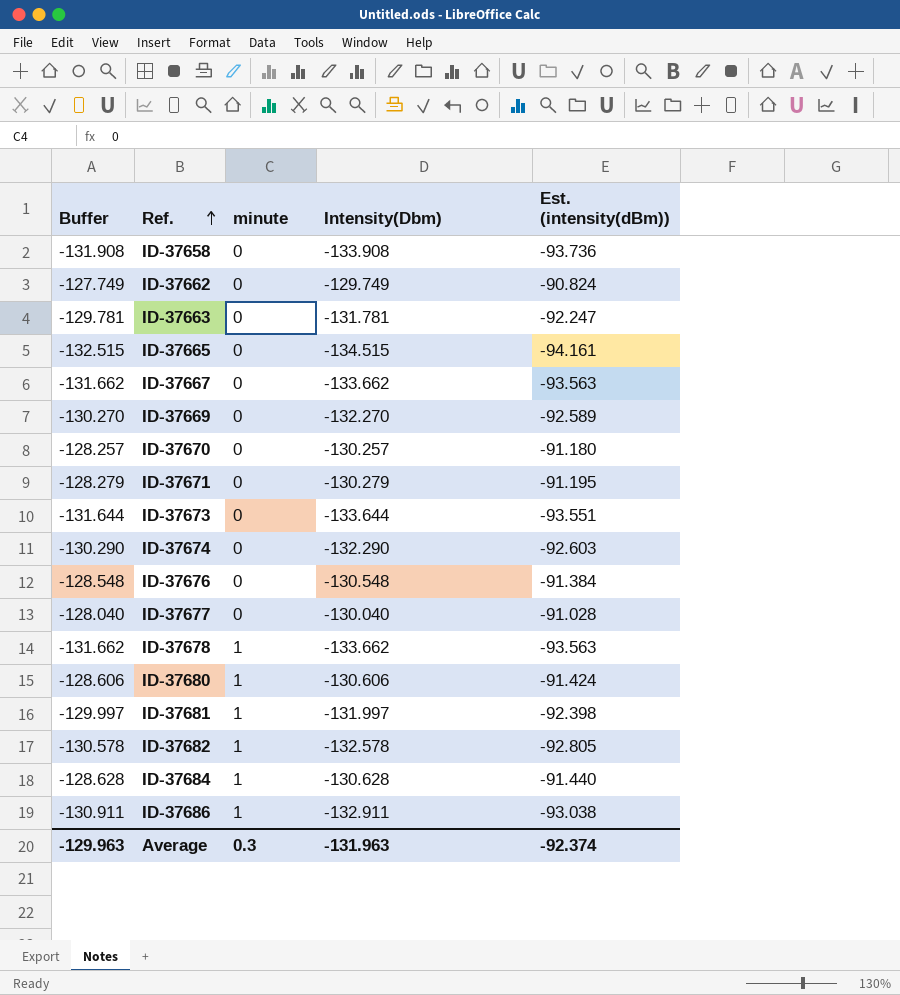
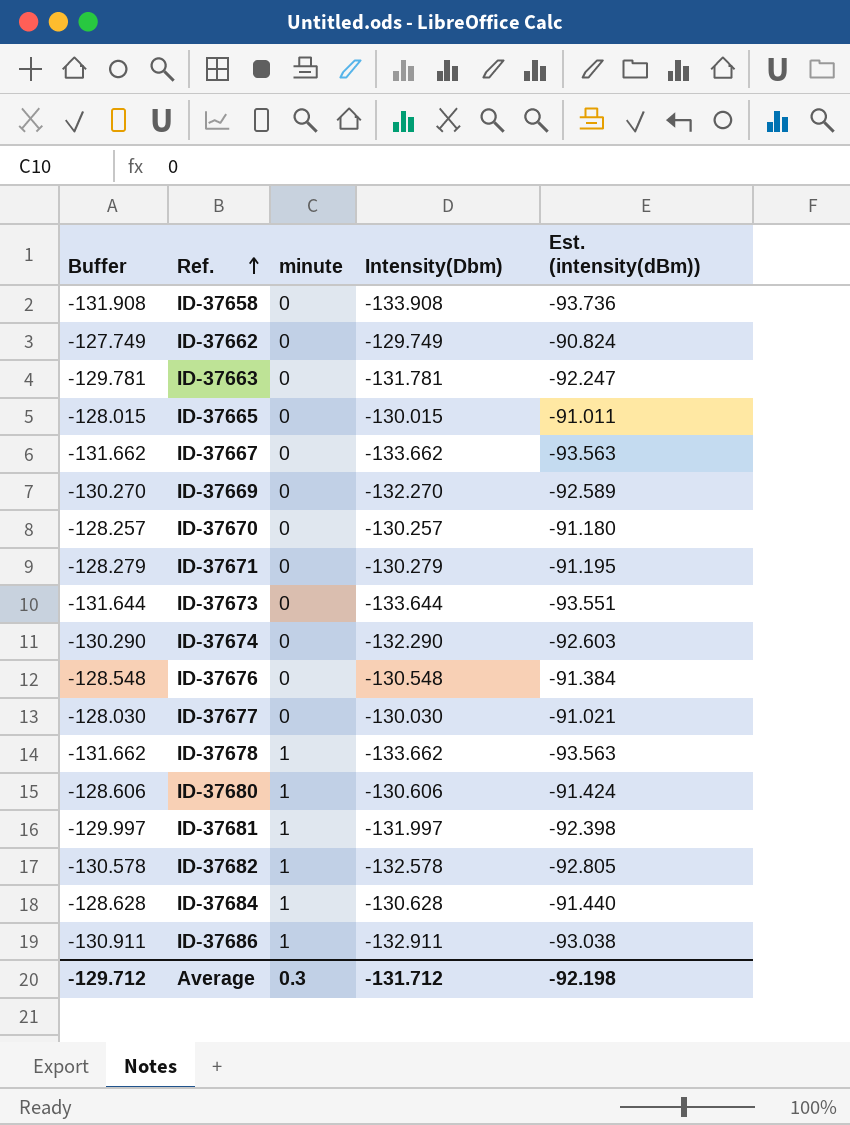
ID-37665 | Buffer: -132.515 -> -128.015
ID-37665 | Intensity(Dbm): -134.515 -> -130.015
ID-37665 | Est. (intensity(dBm)): -94.161 -> -91.011
ID-37677 | Buffer: -128.040 -> -128.030
ID-37677 | Intensity(Dbm): -130.040 -> -130.030
ID-37677 | Est. (intensity(dBm)): -91.028 -> -91.021
Average | Buffer: -129.963 -> -129.712
Average | Intensity(Dbm): -131.963 -> -131.712
Average | Est. (intensity(dBm)): -92.374 -> -92.198

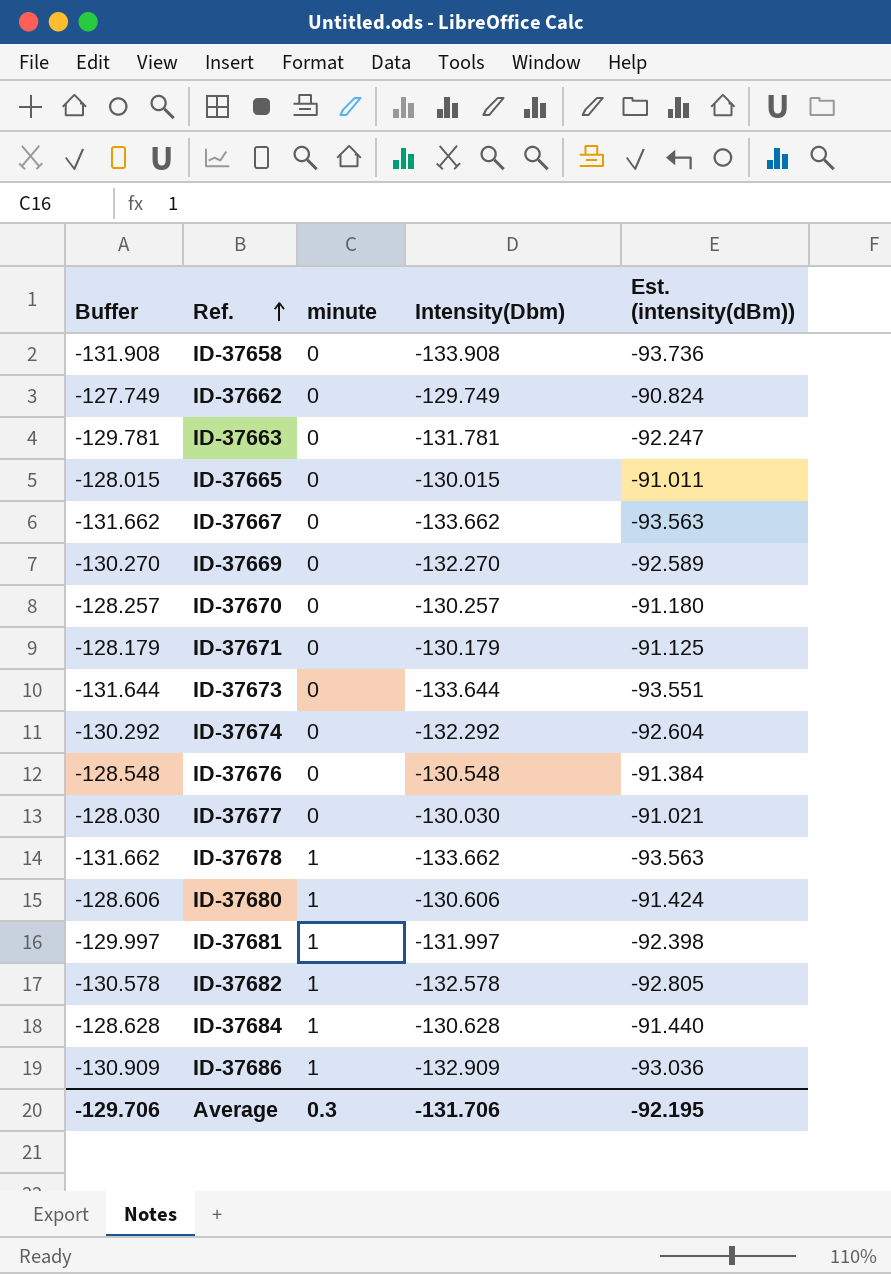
ID-37671 | Buffer: -128.279 -> -128.179
ID-37671 | Intensity(Dbm): -130.279 -> -130.179
ID-37671 | Est. (intensity(dBm)): -91.195 -> -91.125
ID-37674 | Buffer: -130.290 -> -130.292
ID-37674 | Intensity(Dbm): -132.290 -> -132.292
ID-37674 | Est. (intensity(dBm)): -92.603 -> -92.604
ID-37686 | Buffer: -130.911 -> -130.909
ID-37686 | Intensity(Dbm): -132.911 -> -132.909
ID-37686 | Est. (intensity(dBm)): -93.038 -> -93.036
Average | Buffer: -129.712 -> -129.706
Average | Intensity(Dbm): -131.712 -> -131.706
Average | Est. (intensity(dBm)): -92.198 -> -92.195

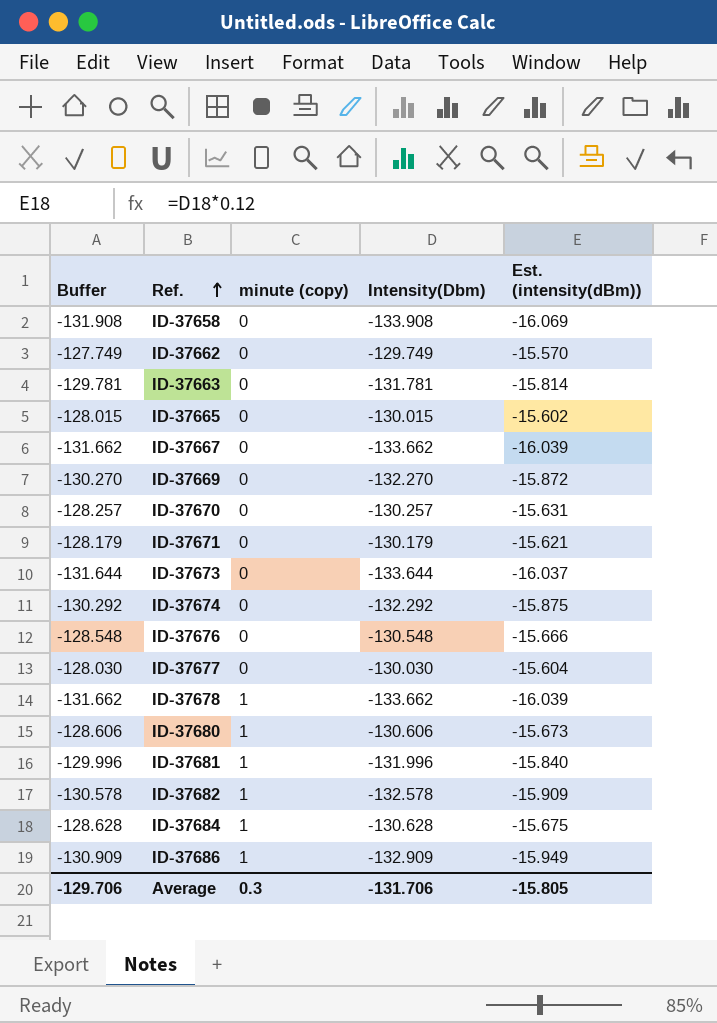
column name: minute -> minute (copy)
column Est. (intensity(dBm)) | formula: [Intensity(Dbm)] * 0.7 -> [Intensity(Dbm)] * 0.12
ID-37681 | Buffer: -129.997 -> -129.996
ID-37681 | Intensity(Dbm): -131.997 -> -131.996
Average | Est. (intensity(dBm)): -92.195 -> -15.805

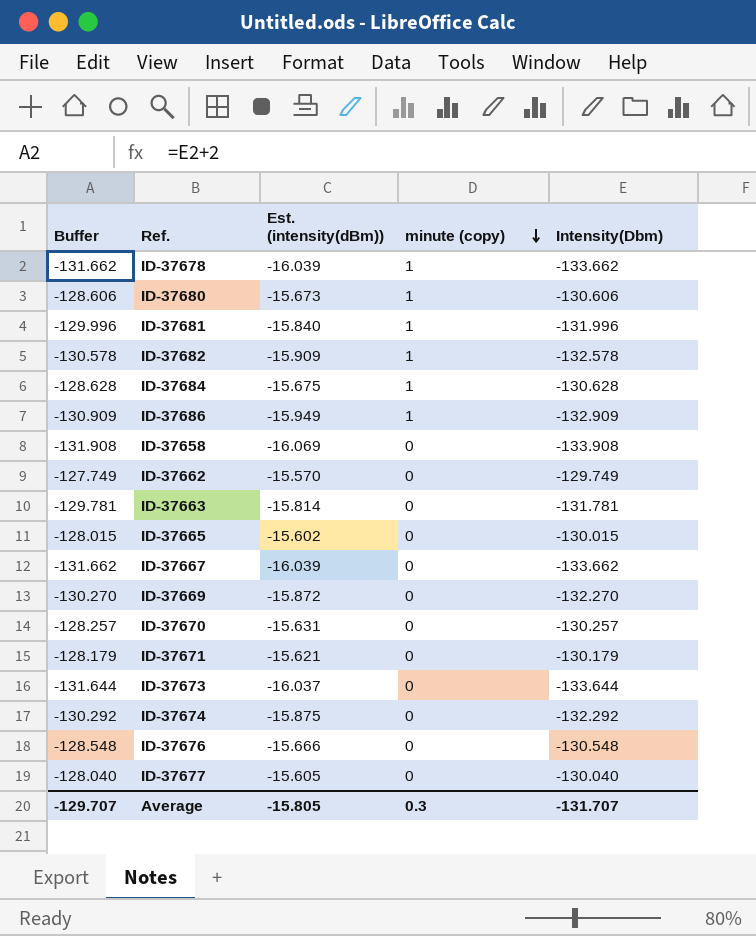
row order: Ref. ascending -> minute (copy) descending
column Est. (intensity(dBm)) | position: 5 -> 3
ID-37677 | Buffer: -128.030 -> -128.040
ID-37677 | Est. (intensity(dBm)): -15.604 -> -15.605
ID-37677 | Intensity(Dbm): -130.030 -> -130.040
Average | Buffer: -129.706 -> -129.707
Average | Intensity(Dbm): -131.706 -> -131.707

